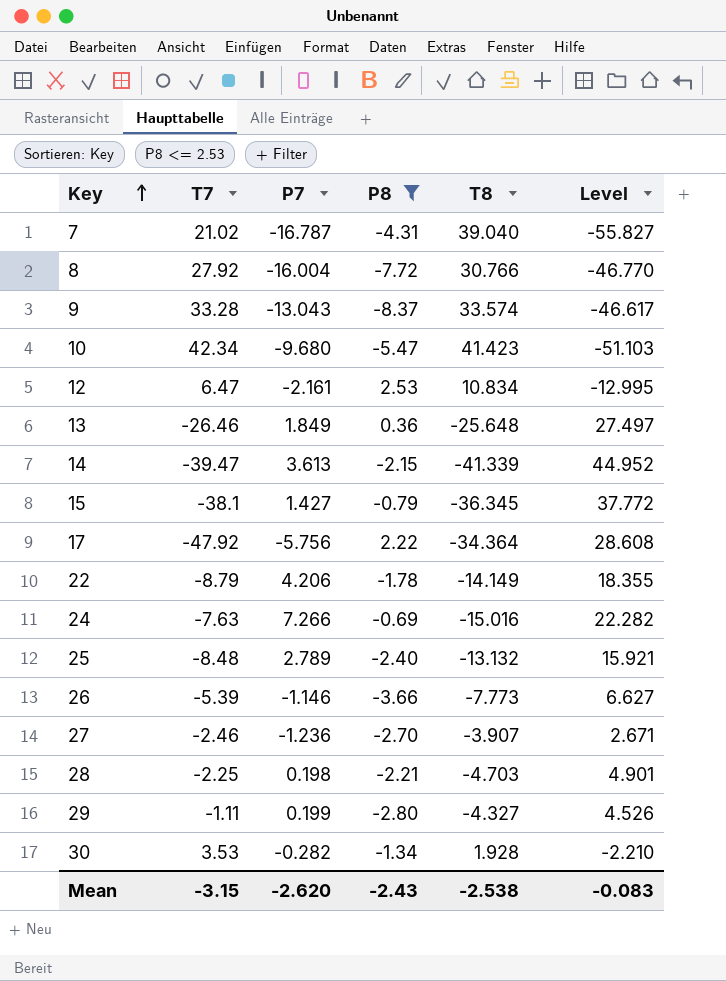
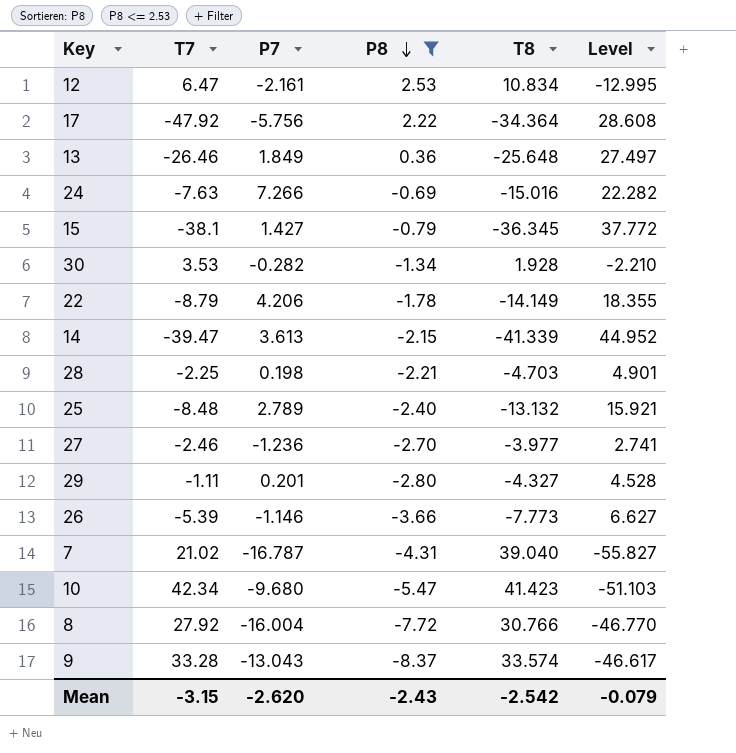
row order: Key ascending -> P8 descending
27 | T8: -3.907 -> -3.977
27 | Level: 2.671 -> 2.741
29 | P7: 0.199 -> 0.201
29 | Level: 4.526 -> 4.528
Mean | T8: -2.538 -> -2.542
Mean | Level: -0.083 -> -0.079

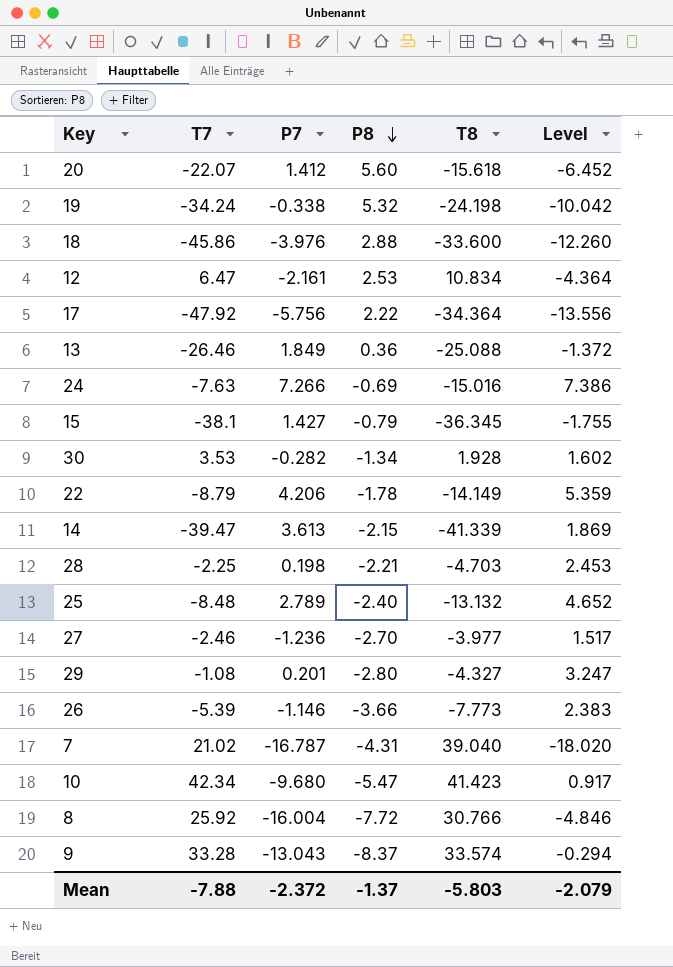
filter: P8 <= 2.53 -> none
column Level | formula: [P7] - [T8] -> [T7] - [T8]
13 | T8: -25.648 -> -25.088
29 | T7: -1.11 -> -1.08
8 | T7: 27.92 -> 25.92
Mean | T7: -3.15 -> -7.88
Mean | P7: -2.620 -> -2.372
Mean | P8: -2.43 -> -1.37
Mean | T8: -2.542 -> -5.803
Mean | Level: -0.079 -> -2.079

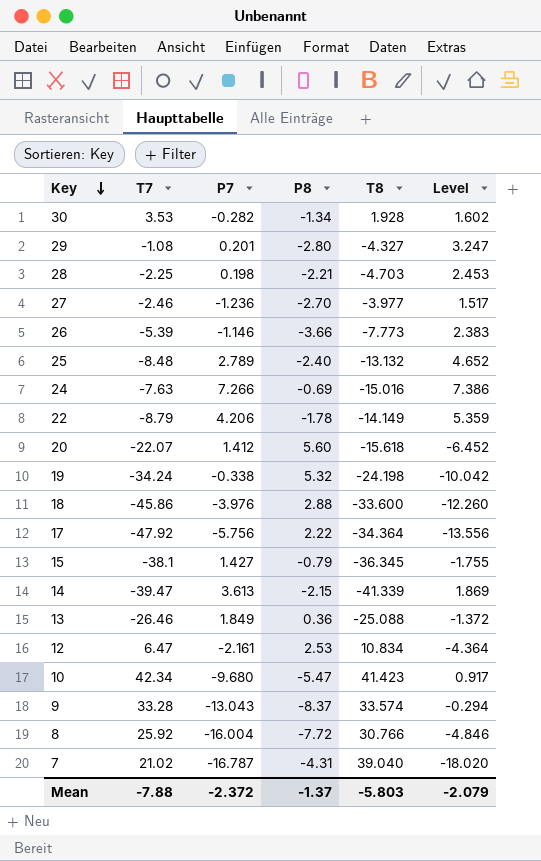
row order: P8 descending -> Key descending

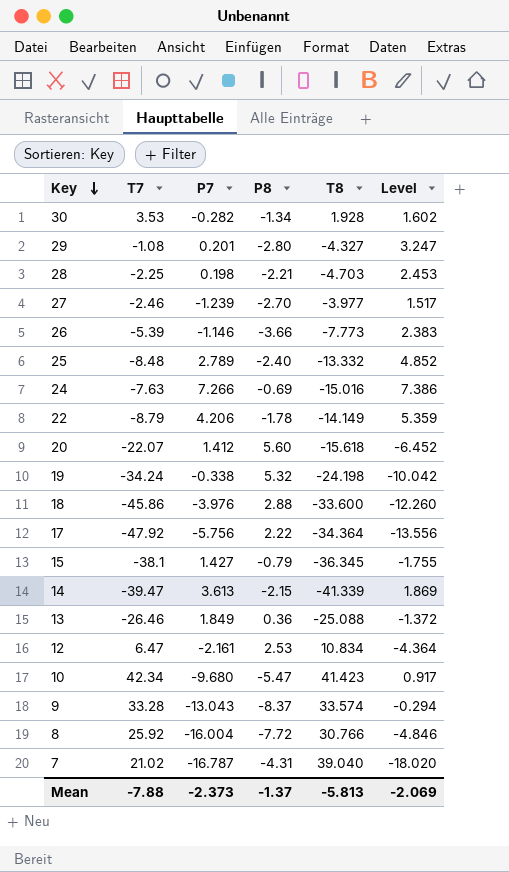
27 | P7: -1.236 -> -1.239
25 | T8: -13.132 -> -13.332
25 | Level: 4.652 -> 4.852
Mean | P7: -2.372 -> -2.373
Mean | T8: -5.803 -> -5.813
Mean | Level: -2.079 -> -2.069

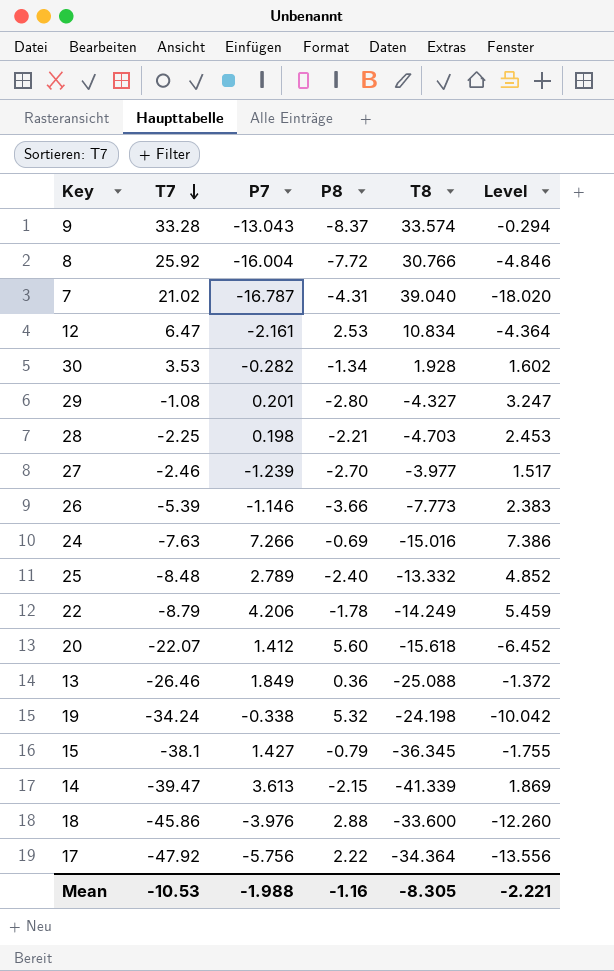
row order: Key descending -> T7 descending
row 10: 42.34 | -9.680 | -5.47 | 41.423 | 0.917 -> none
22 | T8: -14.149 -> -14.249
22 | Level: 5.359 -> 5.459
Mean | T7: -7.88 -> -10.53
Mean | P7: -2.373 -> -1.988
Mean | P8: -1.37 -> -1.16
Mean | T8: -5.813 -> -8.305
Mean | Level: -2.069 -> -2.221

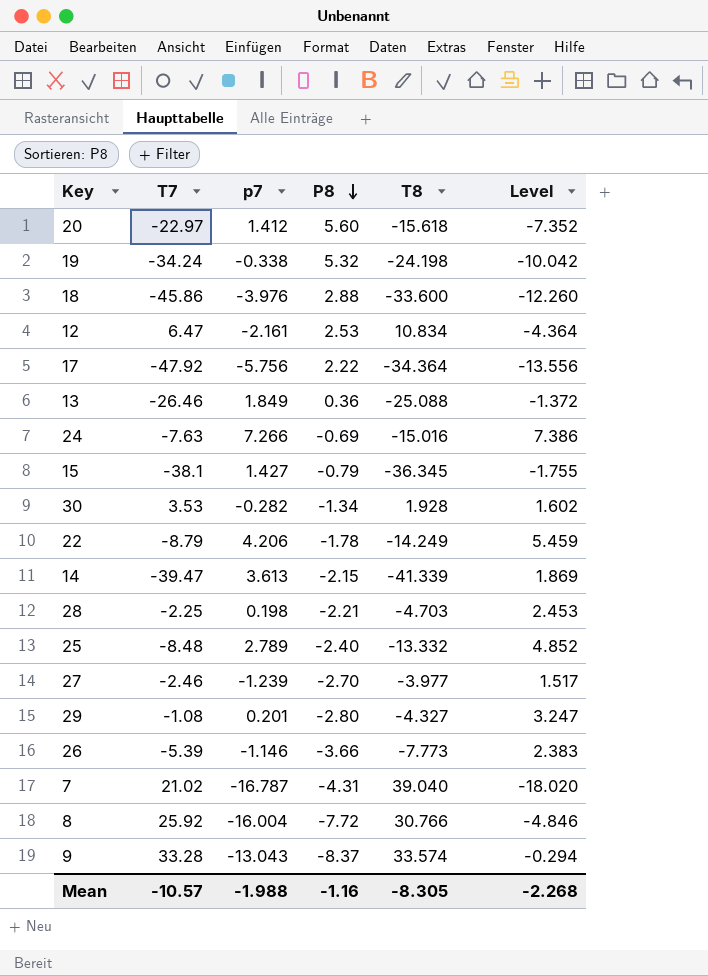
row order: T7 descending -> P8 descending
column name: P7 -> p7
20 | T7: -22.07 -> -22.97
20 | Level: -6.452 -> -7.352
Mean | T7: -10.53 -> -10.57
Mean | Level: -2.221 -> -2.268

